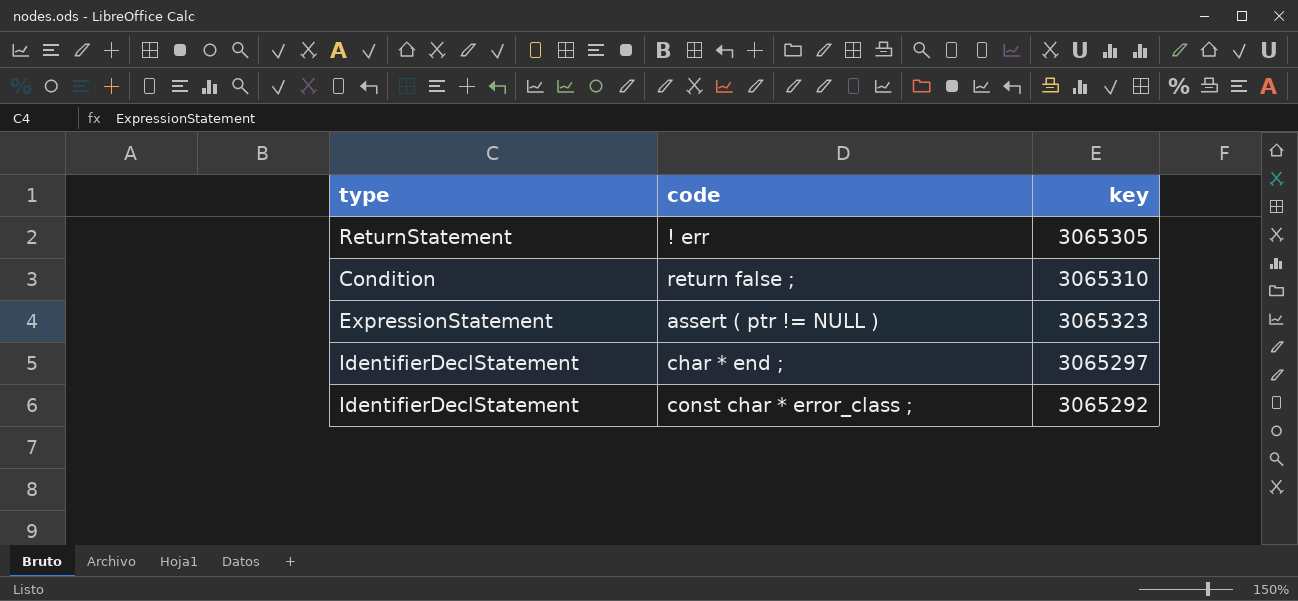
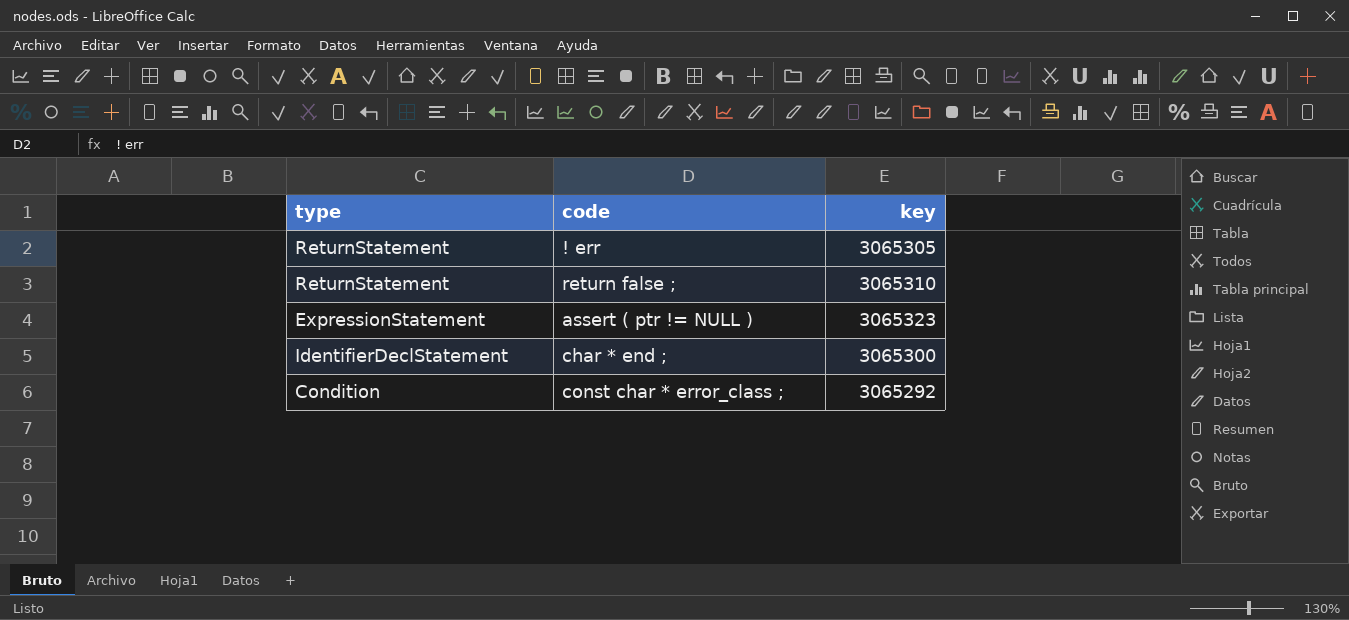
return false ; | type: Condition -> ReturnStatement
char * end ; | key: 3065297 -> 3065300
const char * error_class ; | type: IdentifierDeclStatement -> Condition

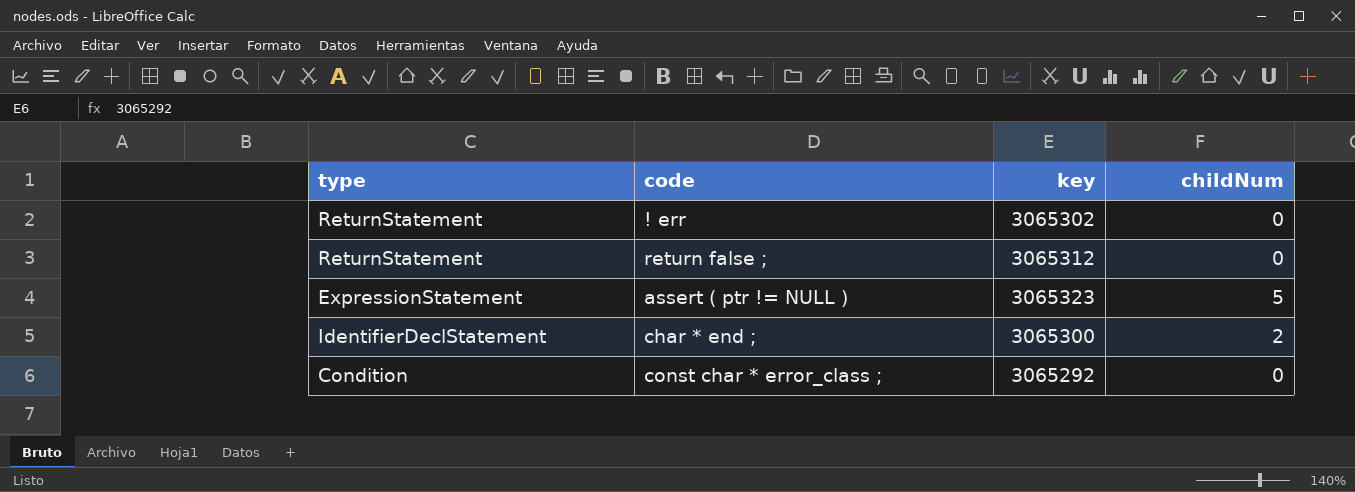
column childNum | position: none -> 4
! err | key: 3065305 -> 3065302
return false ; | key: 3065310 -> 3065312

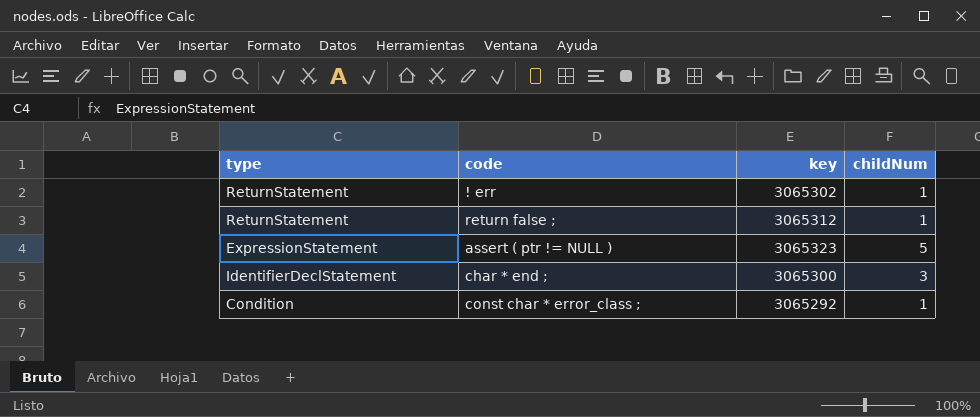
! err | childNum: 0 -> 1
return false ; | childNum: 0 -> 1
char * end ; | childNum: 2 -> 3
const char * error_class ; | childNum: 0 -> 1

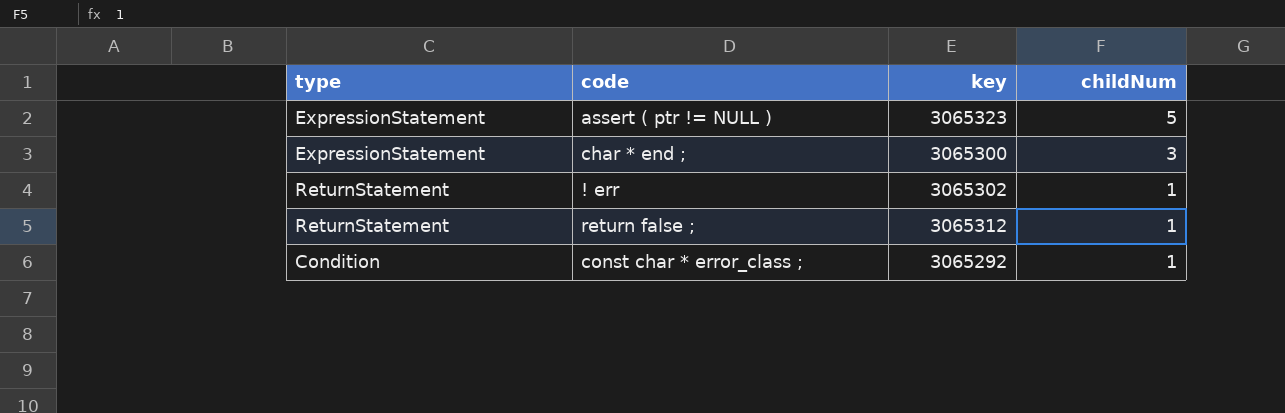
row order: none -> childNum descending
char * end ; | type: IdentifierDeclStatement -> ExpressionStatement

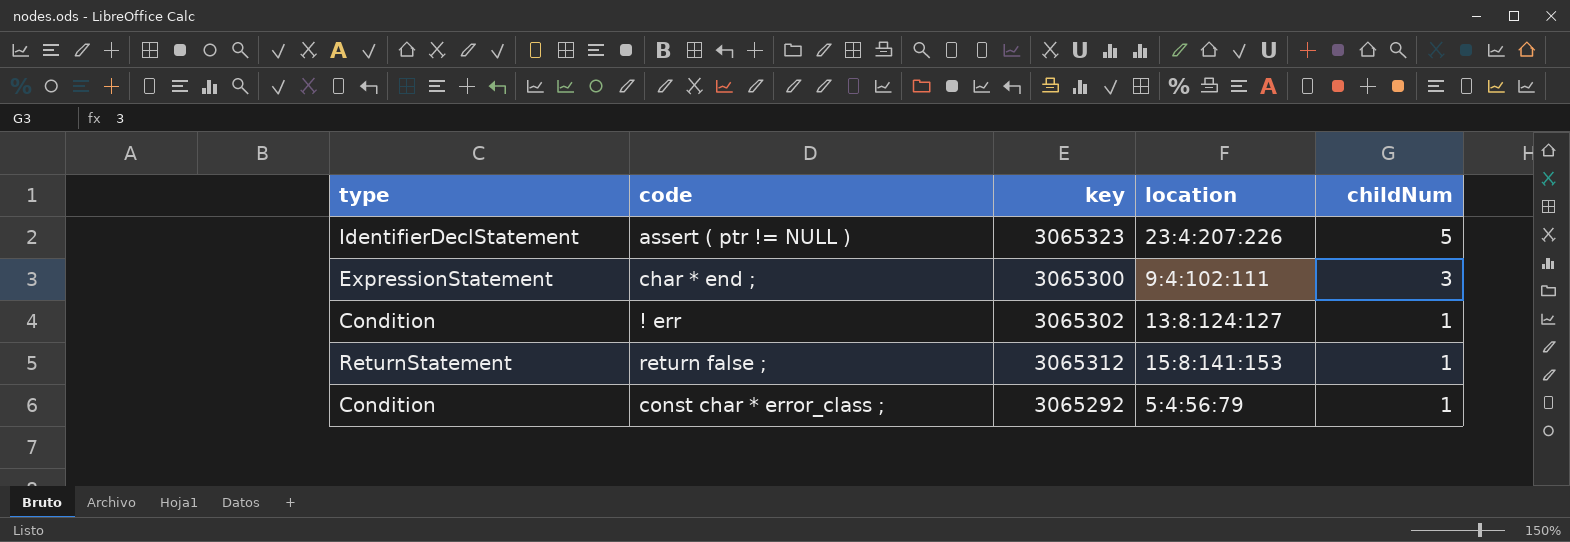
column location | position: none -> 4
assert ( ptr != NULL ) | type: ExpressionStatement -> IdentifierDeclStatement
! err | type: ReturnStatement -> Condition

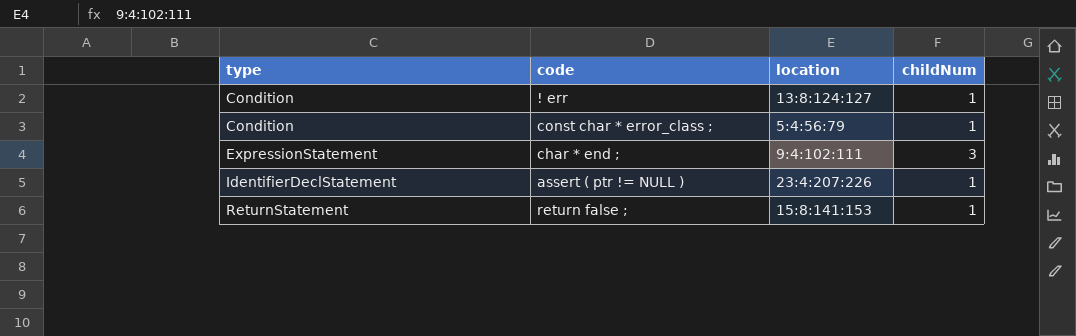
row order: childNum descending -> type ascending
column key | position: 3 -> none
assert ( ptr != NULL ) | childNum: 5 -> 1

